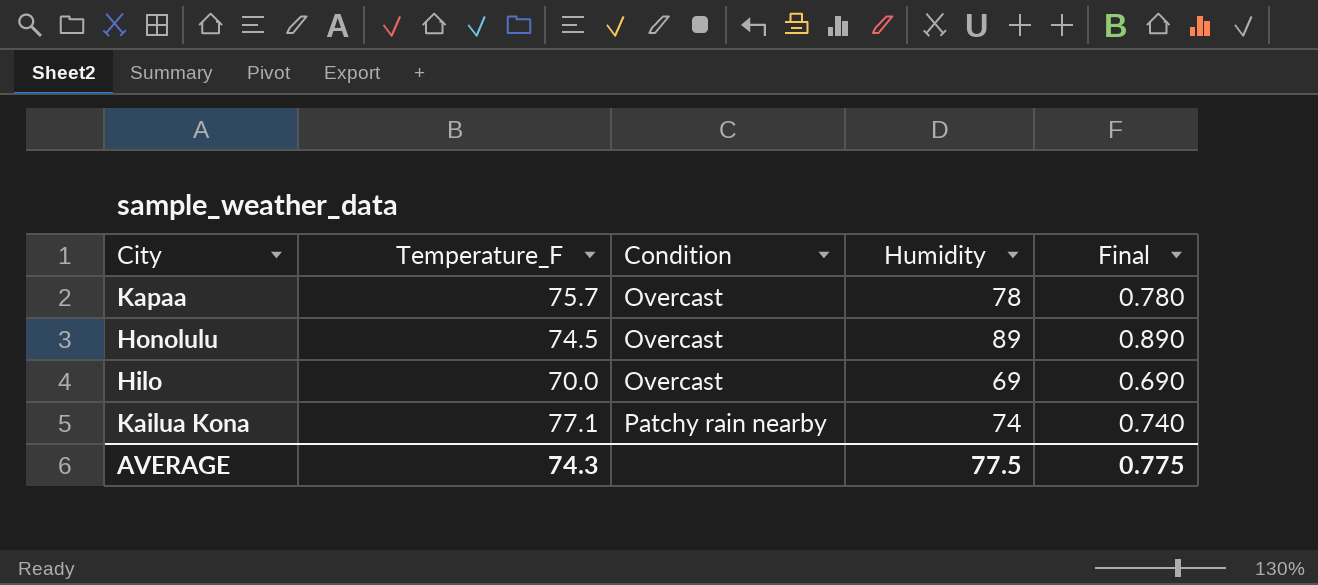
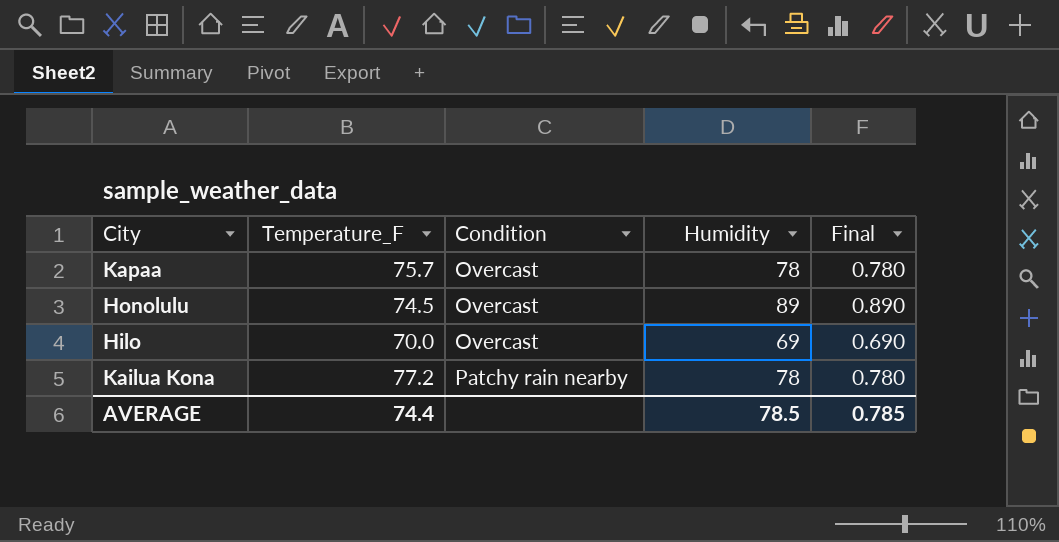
Kailua Kona | Temperature_F: 77.1 -> 77.2
Kailua Kona | Humidity: 74 -> 78
Kailua Kona | Final: 0.740 -> 0.780
AVERAGE | Temperature_F: 74.3 -> 74.4
AVERAGE | Humidity: 77.5 -> 78.5
AVERAGE | Final: 0.775 -> 0.785

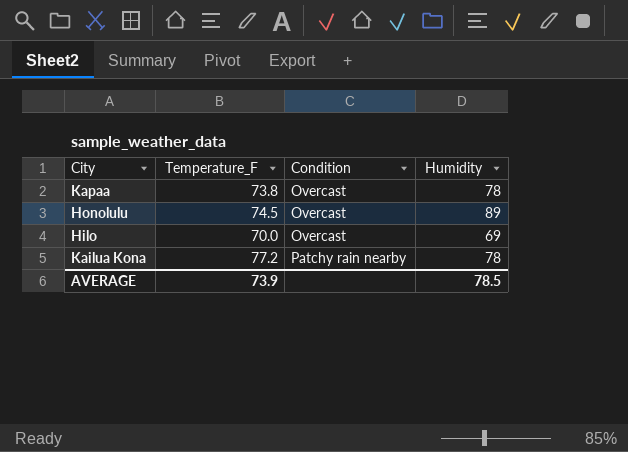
column Final | formula: [Humidity] * 0.01 -> none
Kapaa | Temperature_F: 75.7 -> 73.8
AVERAGE | Temperature_F: 74.4 -> 73.9

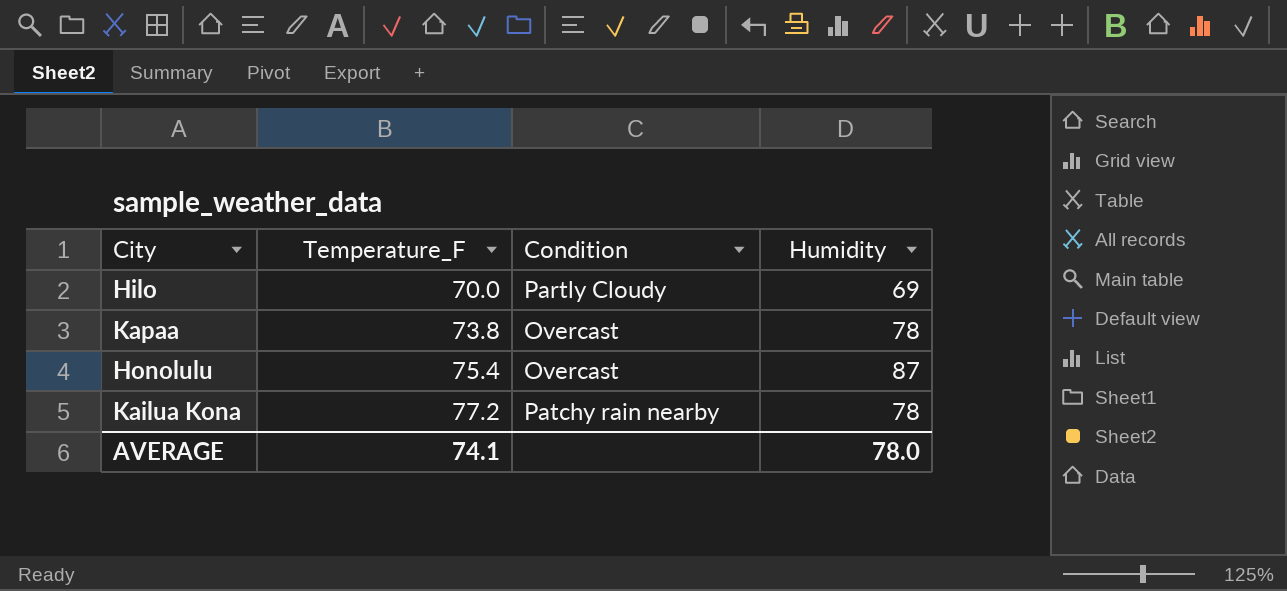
row order: Condition ascending -> Temperature_F ascending
Hilo | Condition: Overcast -> Partly Cloudy
Honolulu | Temperature_F: 74.5 -> 75.4
Honolulu | Humidity: 89 -> 87
AVERAGE | Temperature_F: 73.9 -> 74.1
AVERAGE | Humidity: 78.5 -> 78.0

